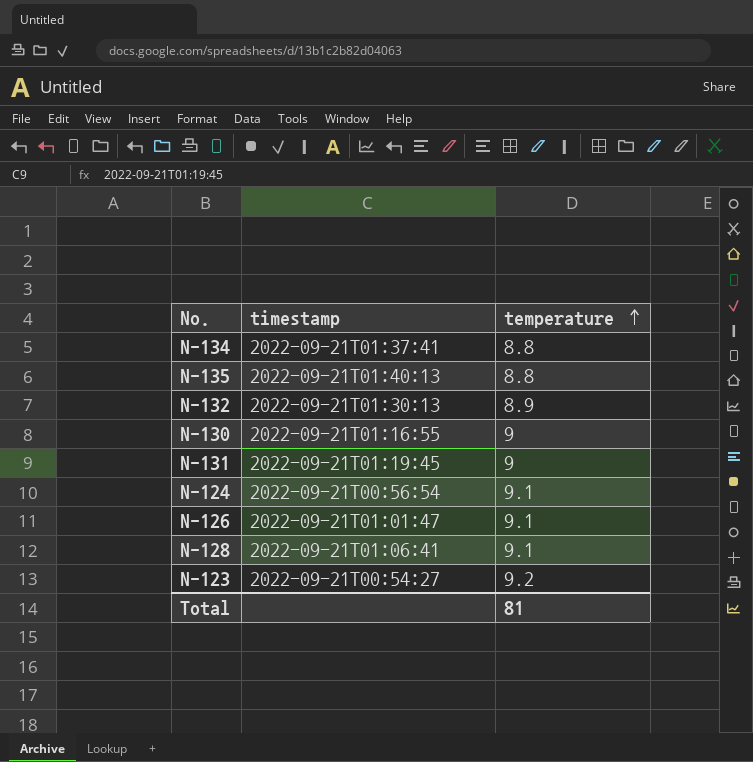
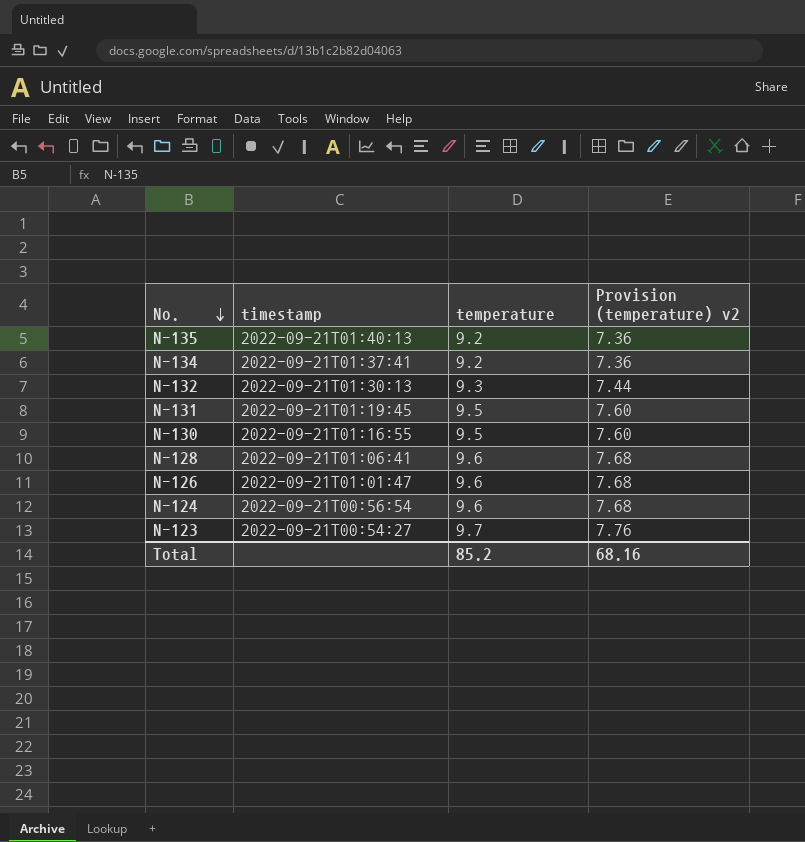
row order: temperature ascending -> No. descending
column Provision (temperature) v2 | formula: none -> [temperature] * 0.8
N-135 | temperature: 8.8 -> 9.2
N-134 | temperature: 8.8 -> 9.2
N-132 | temperature: 8.9 -> 9.3
N-131 | temperature: 9 -> 9.5
N-130 | temperature: 9 -> 9.5
N-128 | temperature: 9.1 -> 9.6
N-126 | temperature: 9.1 -> 9.6
N-124 | temperature: 9.1 -> 9.6
N-123 | temperature: 9.2 -> 9.7
Total | temperature: 81 -> 85.2

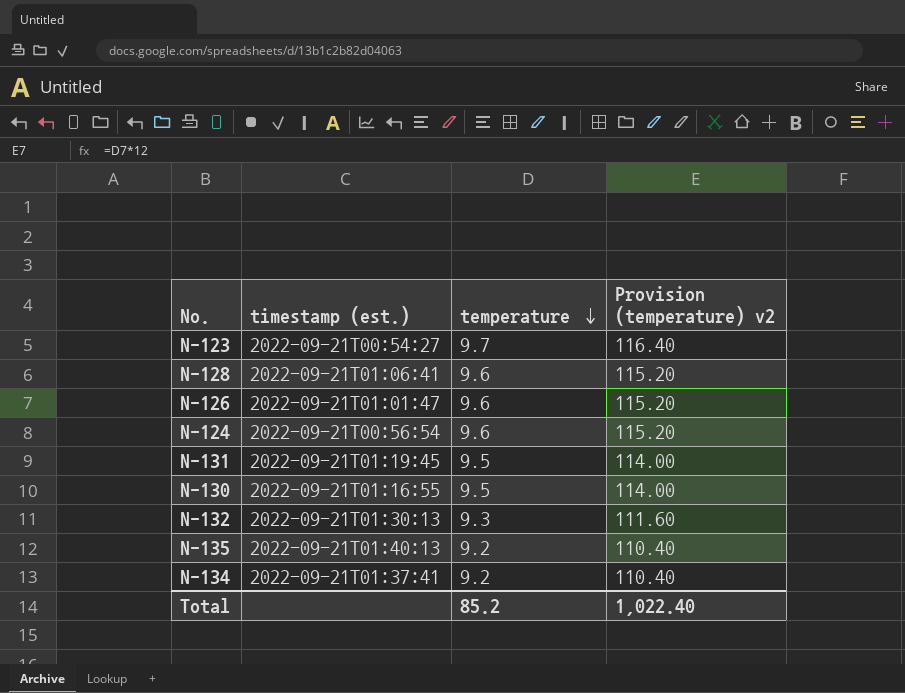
row order: No. descending -> temperature descending
column name: timestamp -> timestamp (est.)
column Provision (temperature) v2 | formula: [temperature] * 0.8 -> [temperature] * 12
Total | Provision (temperature) v2: 68.16 -> 1,022.40

